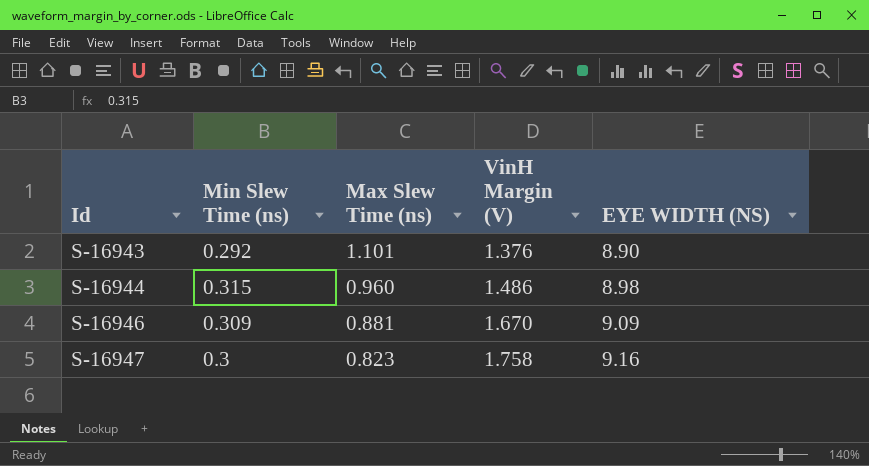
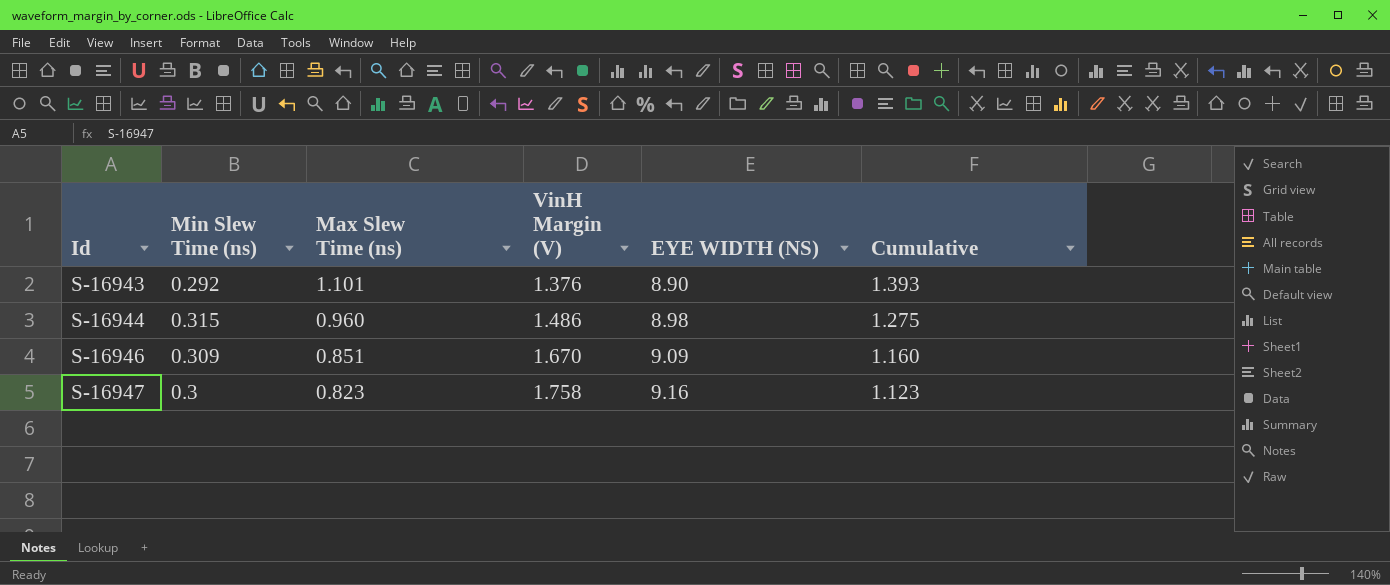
column Cumulative | formula: none -> [Min Slew Time (ns)] + [Max Slew Time (ns)]
S-16946 | Max Slew Time (ns): 0.881 -> 0.851

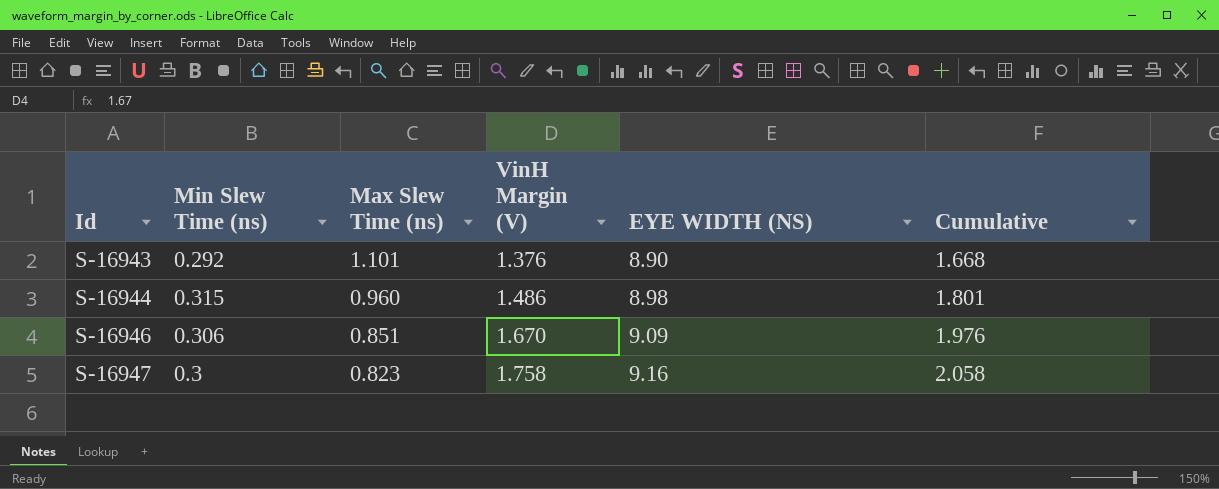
column Cumulative | formula: [Min Slew Time (ns)] + [Max Slew Time (ns)] -> [Min Slew Time (ns)] + [VinH Margin (V)]
S-16946 | Min Slew Time (ns): 0.309 -> 0.306

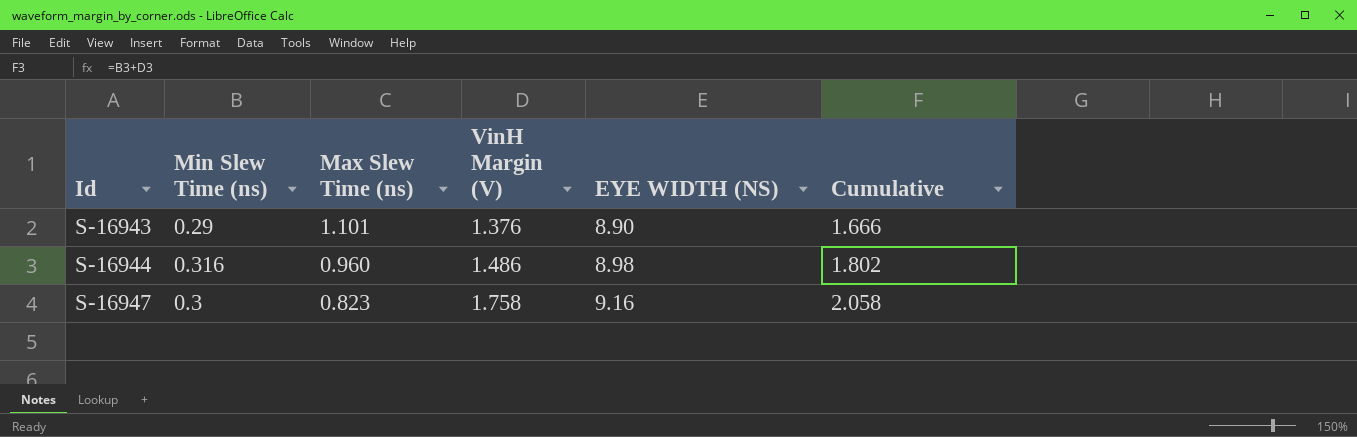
row S-16946: 0.306 | 0.851 | 1.670 | 9.09 | 1.976 -> none
S-16943 | Min Slew Time (ns): 0.292 -> 0.29
S-16943 | Cumulative: 1.668 -> 1.666
S-16944 | Min Slew Time (ns): 0.315 -> 0.316
S-16944 | Cumulative: 1.801 -> 1.802

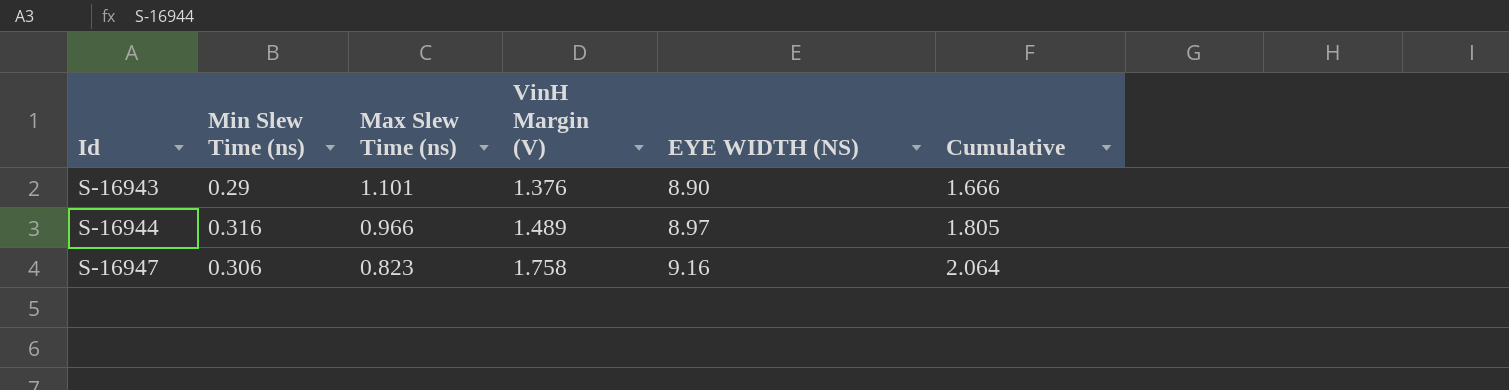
S-16944 | Max Slew Time (ns): 0.960 -> 0.966
S-16944 | VinH Margin (V): 1.486 -> 1.489
S-16944 | EYE WIDTH (NS): 8.98 -> 8.97
S-16944 | Cumulative: 1.802 -> 1.805
S-16947 | Min Slew Time (ns): 0.3 -> 0.306
S-16947 | Cumulative: 2.058 -> 2.064

